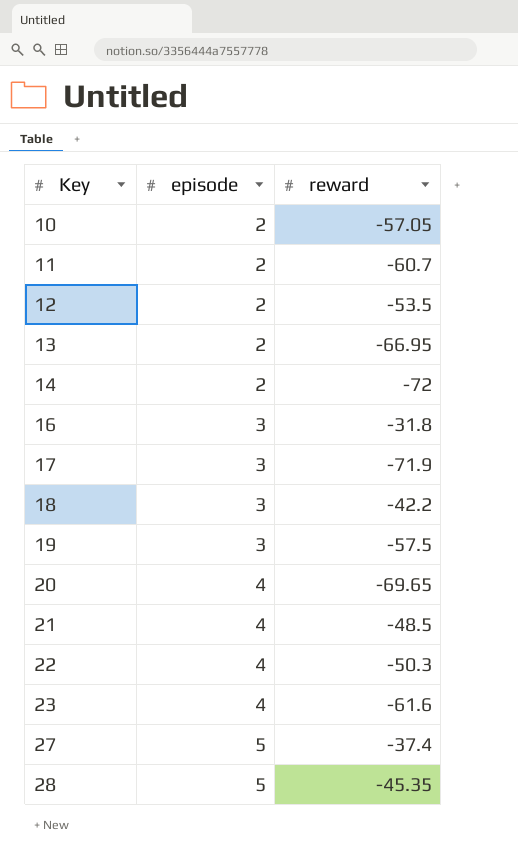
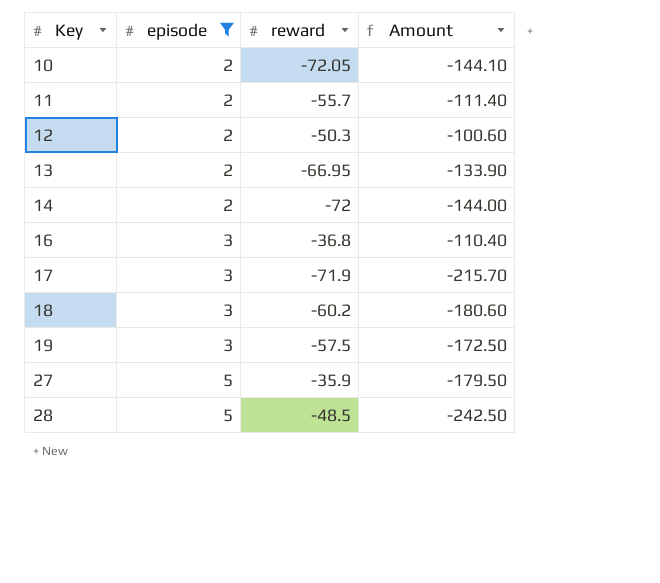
filter: none -> episode != 4
column Amount | formula: none -> [episode] * [reward]
10 | reward: -57.05 -> -72.05
11 | reward: -60.7 -> -55.7
12 | reward: -53.5 -> -50.3
16 | reward: -31.8 -> -36.8
18 | reward: -42.2 -> -60.2
27 | reward: -37.4 -> -35.9
28 | reward: -45.35 -> -48.5

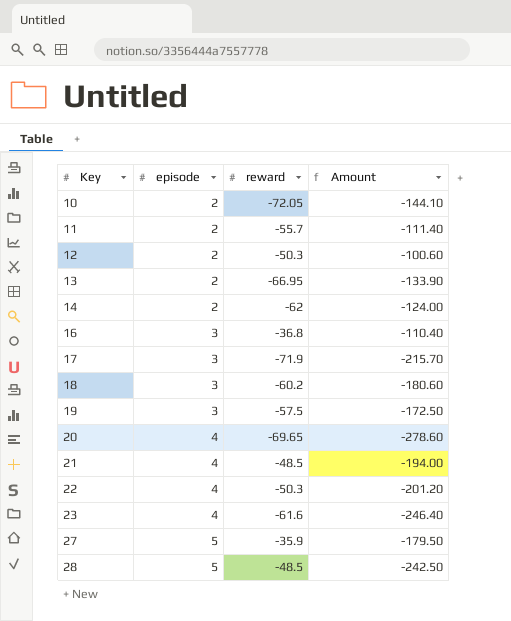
filter: episode != 4 -> none
14 | reward: -72 -> -62
14 | Amount: -144.00 -> -124.00

